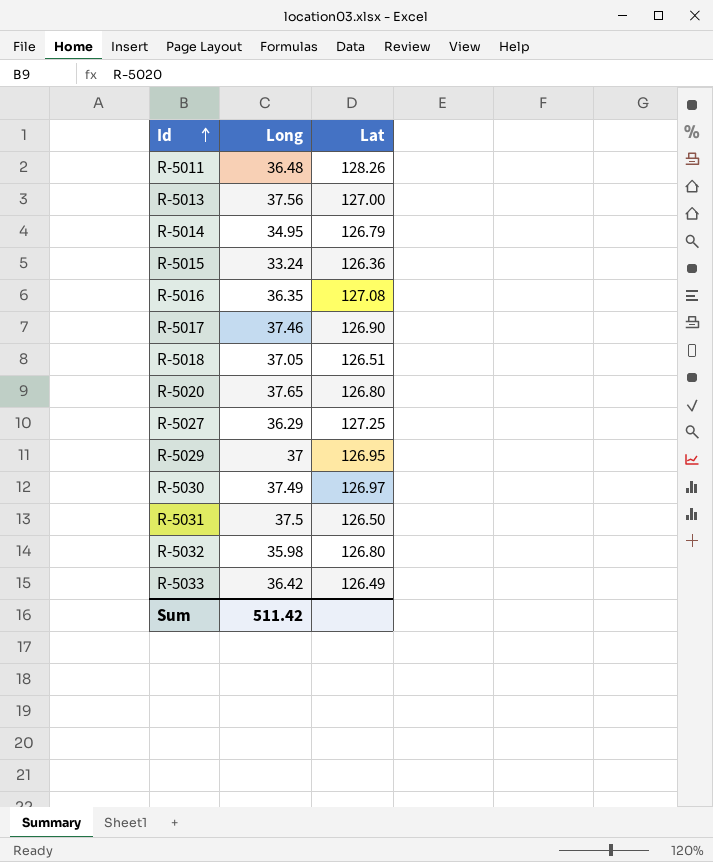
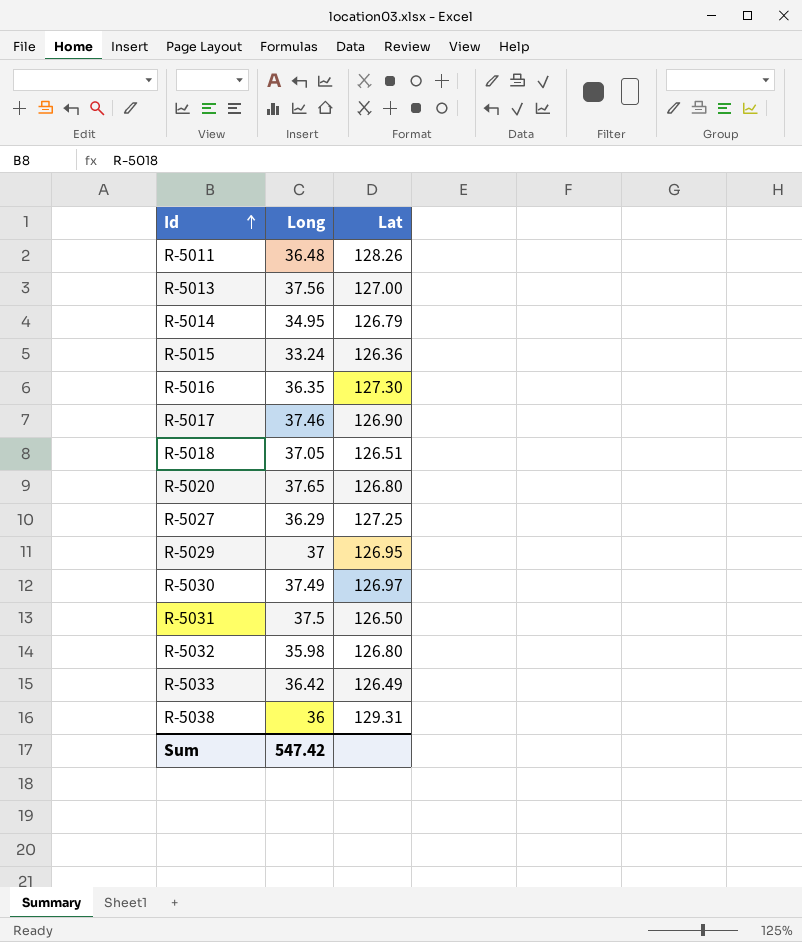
R-5016 | Lat: 127.08 -> 127.30
row R-5038: none -> 36 | 129.31
Sum | Long: 511.42 -> 547.42

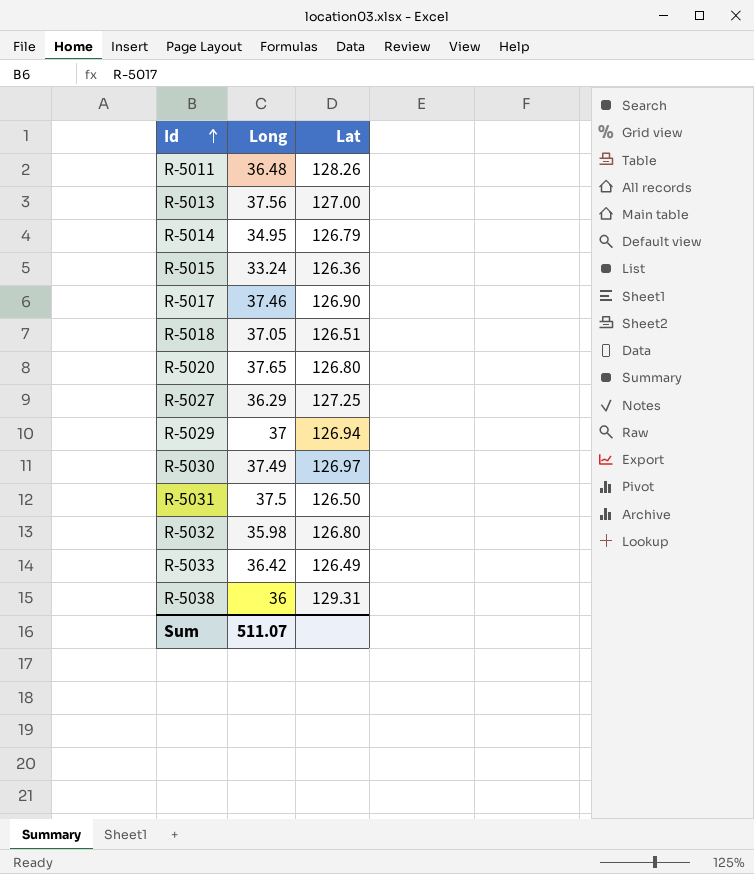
row R-5016: 36.35 | 127.30 -> none
R-5029 | Lat: 126.95 -> 126.94
Sum | Long: 547.42 -> 511.07

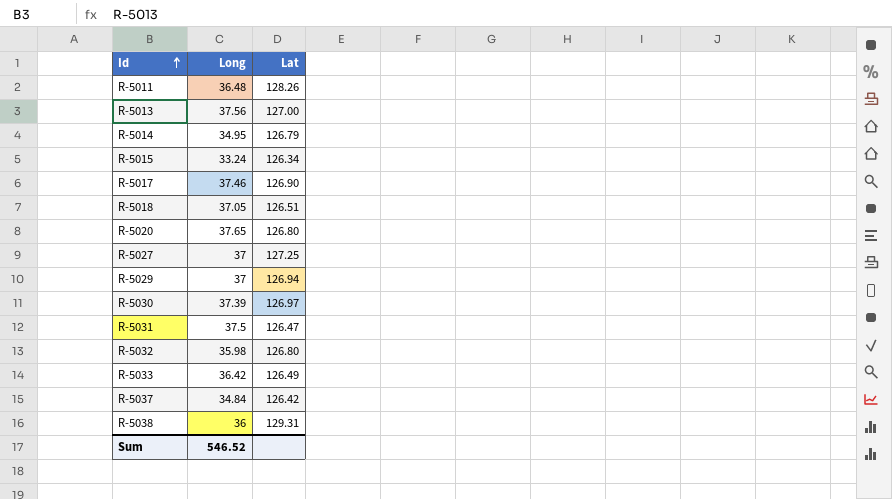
R-5015 | Lat: 126.36 -> 126.34
R-5027 | Long: 36.29 -> 37
R-5030 | Long: 37.49 -> 37.39
R-5031 | Lat: 126.50 -> 126.47
row R-5037: none -> 34.84 | 126.42
Sum | Long: 511.07 -> 546.52

